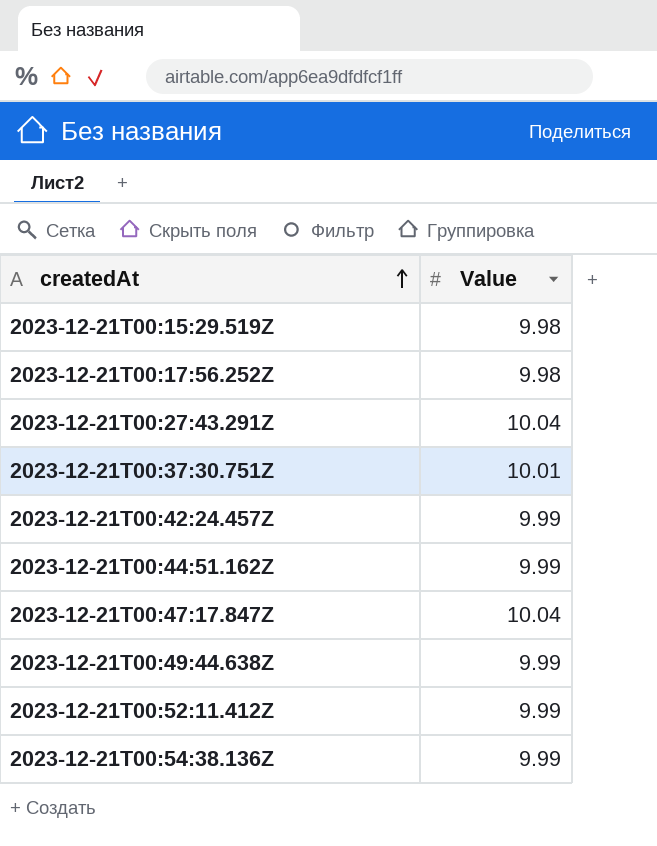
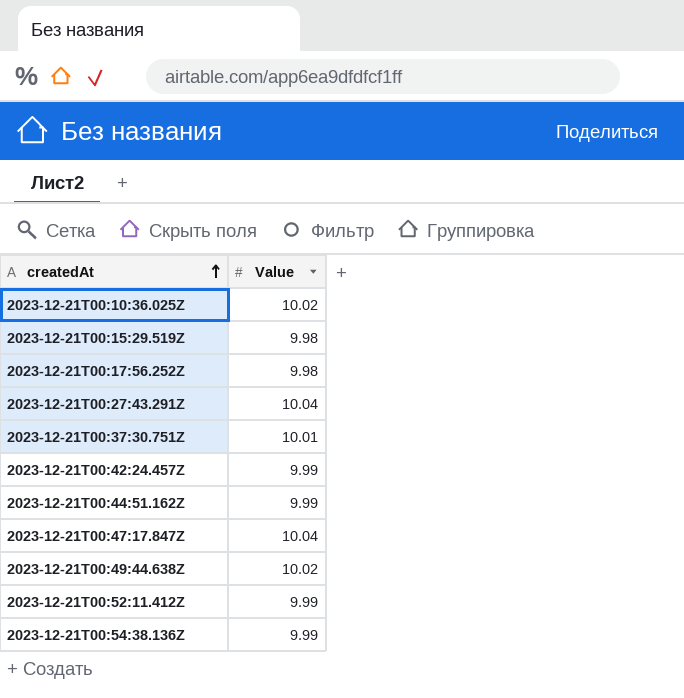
row 2023-12-21T00:10:36.025Z: none -> 10.02
2023-12-21T00:49:44.638Z | Value: 9.99 -> 10.02

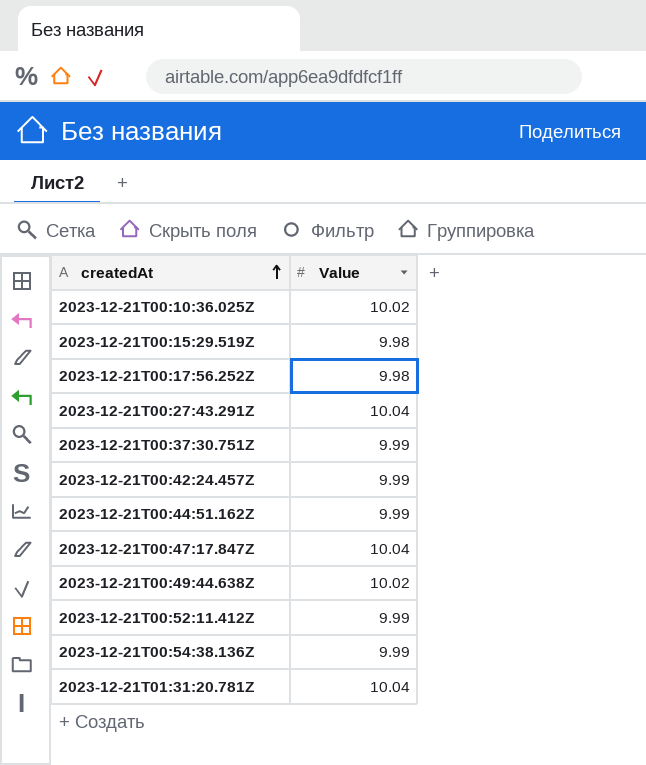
2023-12-21T00:37:30.751Z | Value: 10.01 -> 9.99
row 2023-12-21T01:31:20.781Z: none -> 10.04

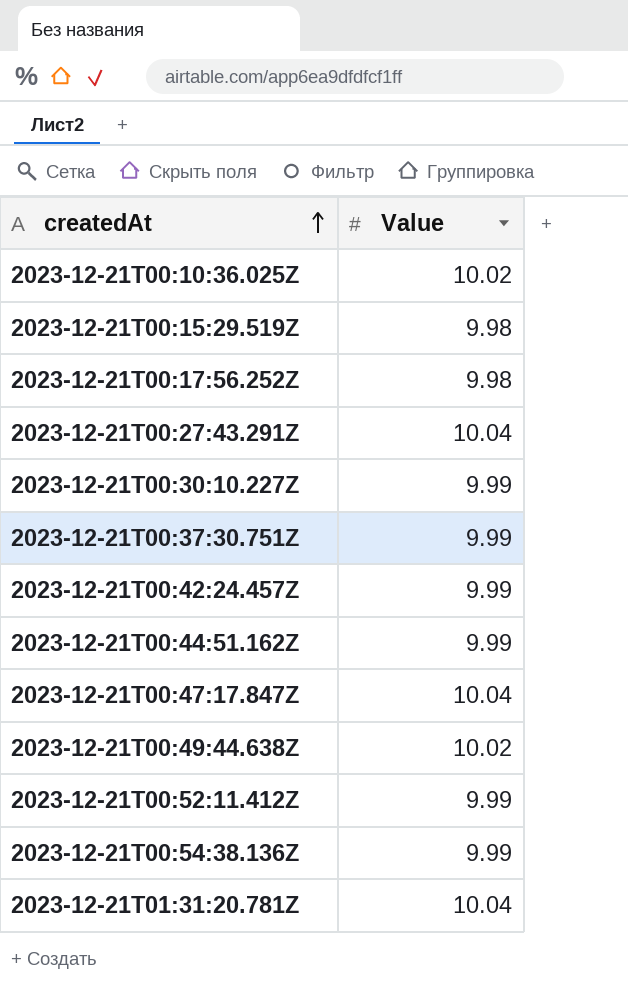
row 2023-12-21T00:30:10.227Z: none -> 9.99

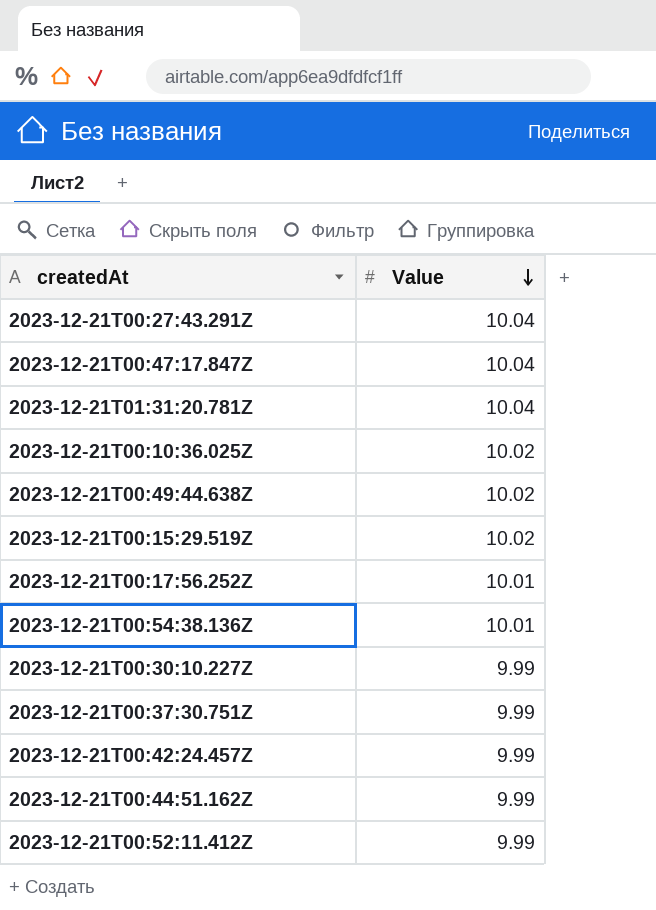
row order: createdAt ascending -> Value descending
2023-12-21T00:15:29.519Z | Value: 9.98 -> 10.02
2023-12-21T00:17:56.252Z | Value: 9.98 -> 10.01
2023-12-21T00:54:38.136Z | Value: 9.99 -> 10.01

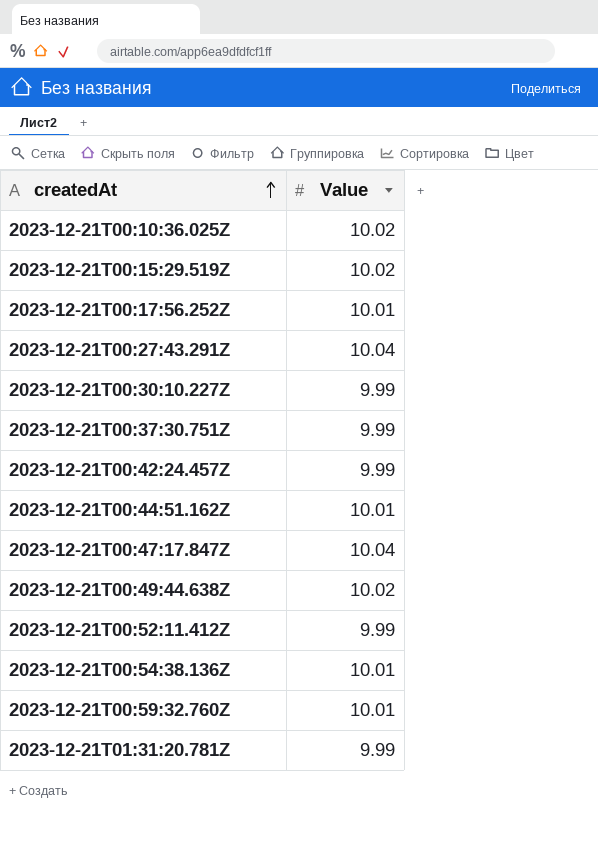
row order: Value descending -> createdAt ascending
2023-12-21T00:44:51.162Z | Value: 9.99 -> 10.01
row 2023-12-21T00:59:32.760Z: none -> 10.01
2023-12-21T01:31:20.781Z | Value: 10.04 -> 9.99

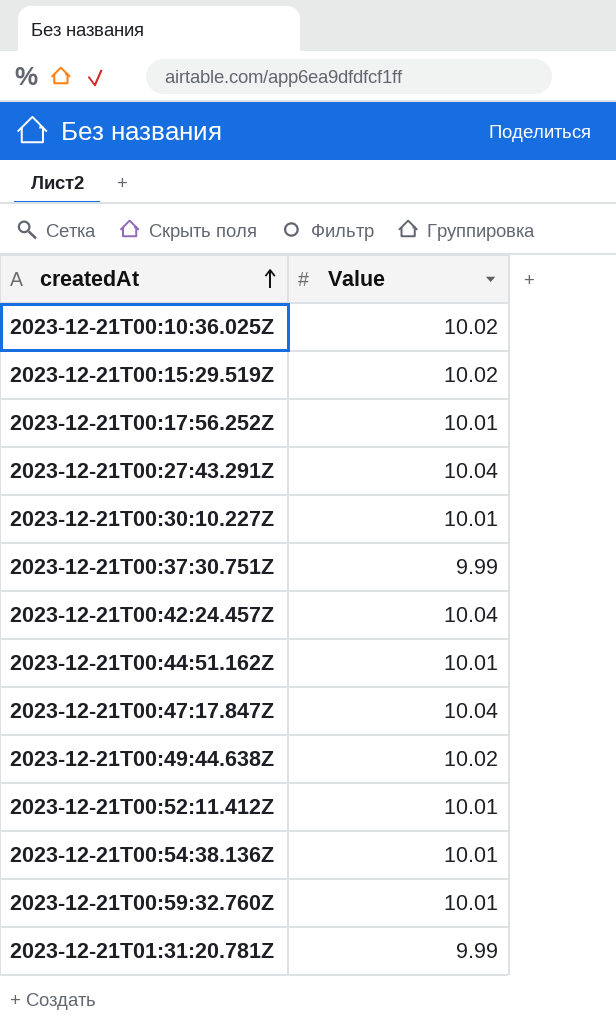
2023-12-21T00:30:10.227Z | Value: 9.99 -> 10.01
2023-12-21T00:42:24.457Z | Value: 9.99 -> 10.04
2023-12-21T00:52:11.412Z | Value: 9.99 -> 10.01

